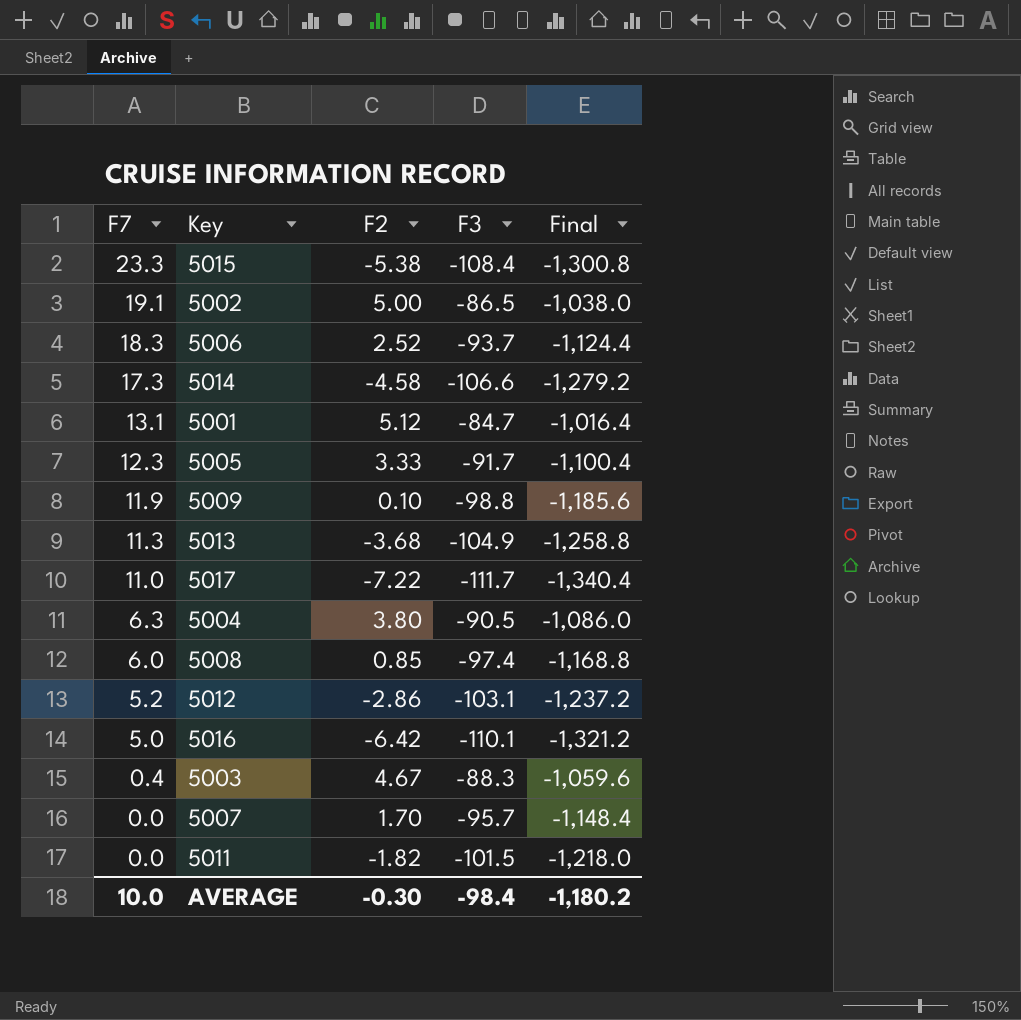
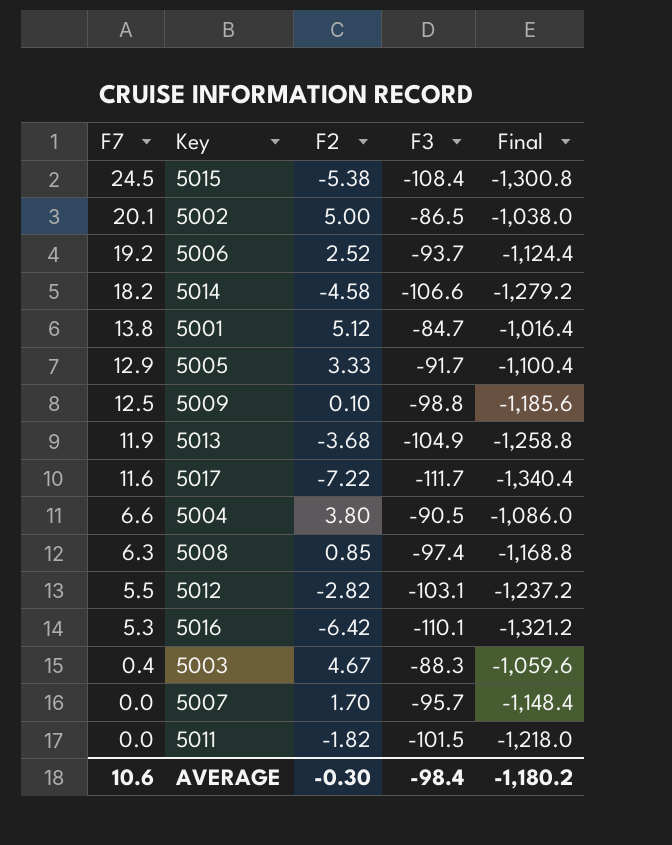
5015 | F7: 23.3 -> 24.5
5002 | F7: 19.1 -> 20.1
5006 | F7: 18.3 -> 19.2
5014 | F7: 17.3 -> 18.2
5001 | F7: 13.1 -> 13.8
5005 | F7: 12.3 -> 12.9
5009 | F7: 11.9 -> 12.5
5013 | F7: 11.3 -> 11.9
5017 | F7: 11.0 -> 11.6
5004 | F7: 6.3 -> 6.6
5008 | F7: 6.0 -> 6.3
5012 | F7: 5.2 -> 5.5
5012 | F2: -2.86 -> -2.82
5016 | F7: 5.0 -> 5.3
AVERAGE | F7: 10.0 -> 10.6

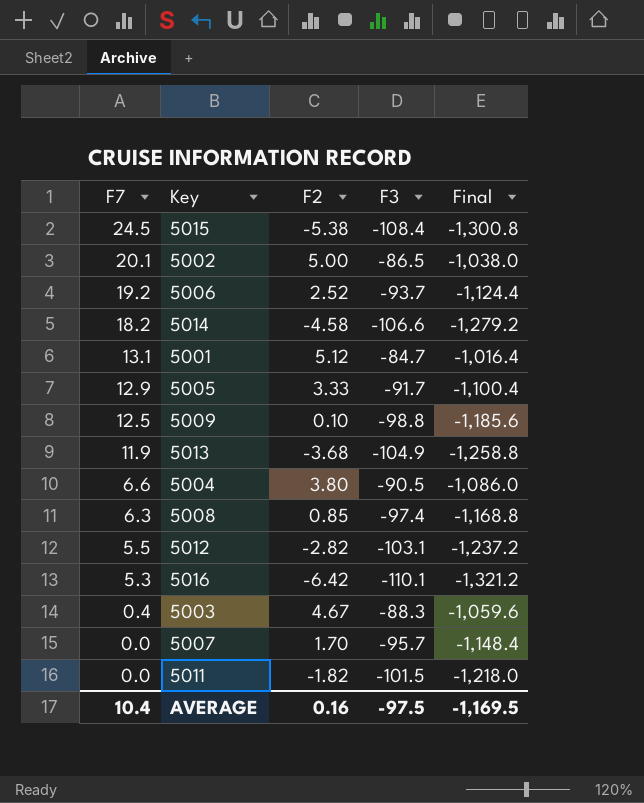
row 5017: 11.6 | -7.22 | -111.7 | -1,340.4 -> none
5001 | F7: 13.8 -> 13.1
AVERAGE | F7: 10.6 -> 10.4
AVERAGE | F2: -0.30 -> 0.16
AVERAGE | F3: -98.4 -> -97.5
AVERAGE | Final: -1,180.2 -> -1,169.5

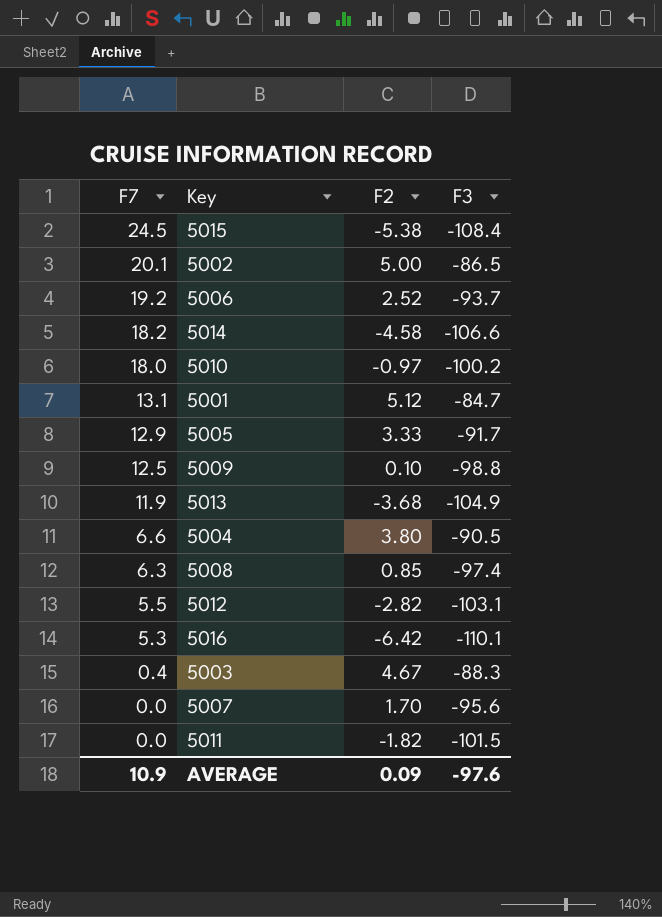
column Final | formula: [F3] * 12 -> none
row 5010: none -> 18.0 | -0.97 | -100.2
5007 | F3: -95.7 -> -95.6
AVERAGE | F7: 10.4 -> 10.9
AVERAGE | F2: 0.16 -> 0.09
AVERAGE | F3: -97.5 -> -97.6

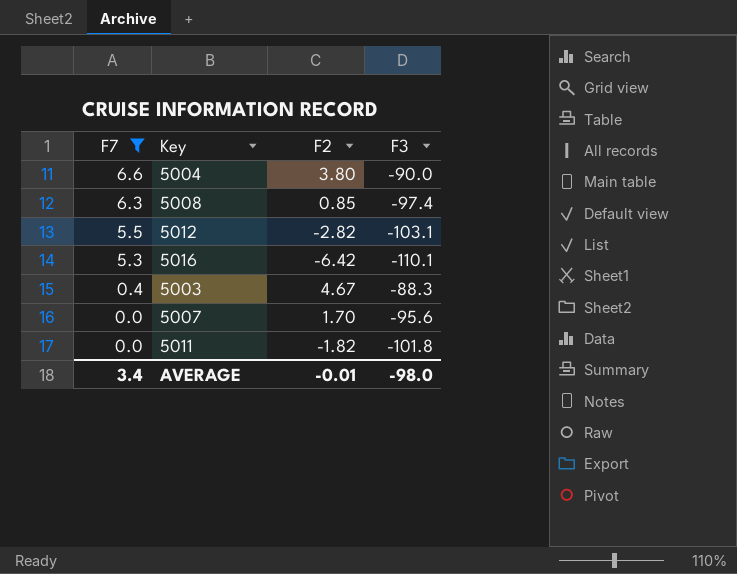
filter: none -> F7 <= 6.6
5004 | F3: -90.5 -> -90.0
5011 | F3: -101.5 -> -101.8
AVERAGE | F7: 10.9 -> 3.4
AVERAGE | F2: 0.09 -> -0.01
AVERAGE | F3: -97.6 -> -98.0

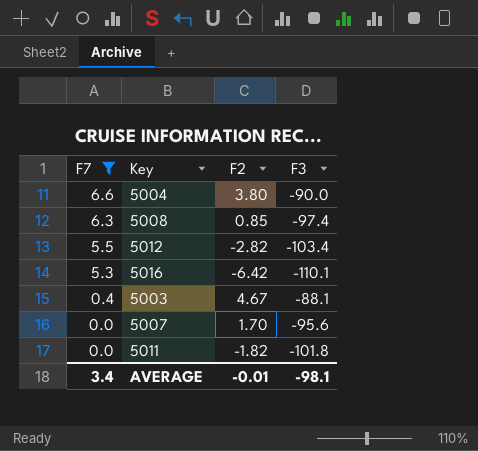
5012 | F3: -103.1 -> -103.4
5003 | F3: -88.3 -> -88.1
AVERAGE | F3: -98.0 -> -98.1

